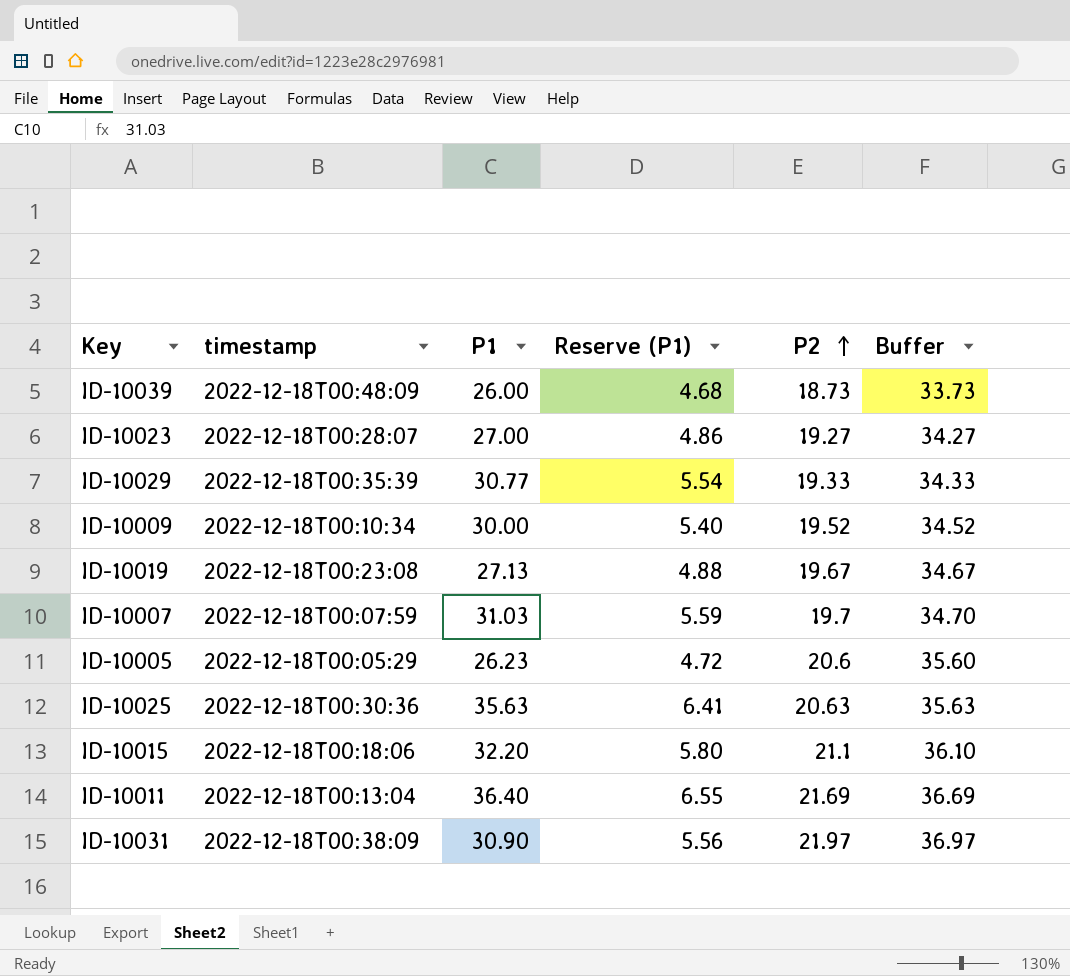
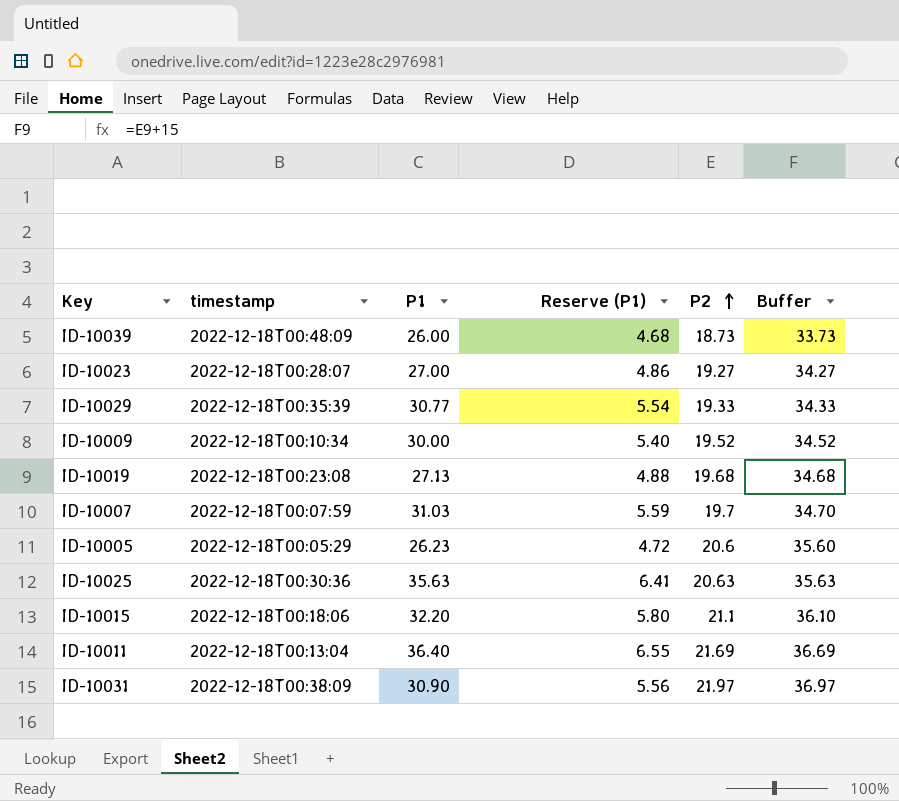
ID-10019 | P2: 19.67 -> 19.68
ID-10019 | Buffer: 34.67 -> 34.68

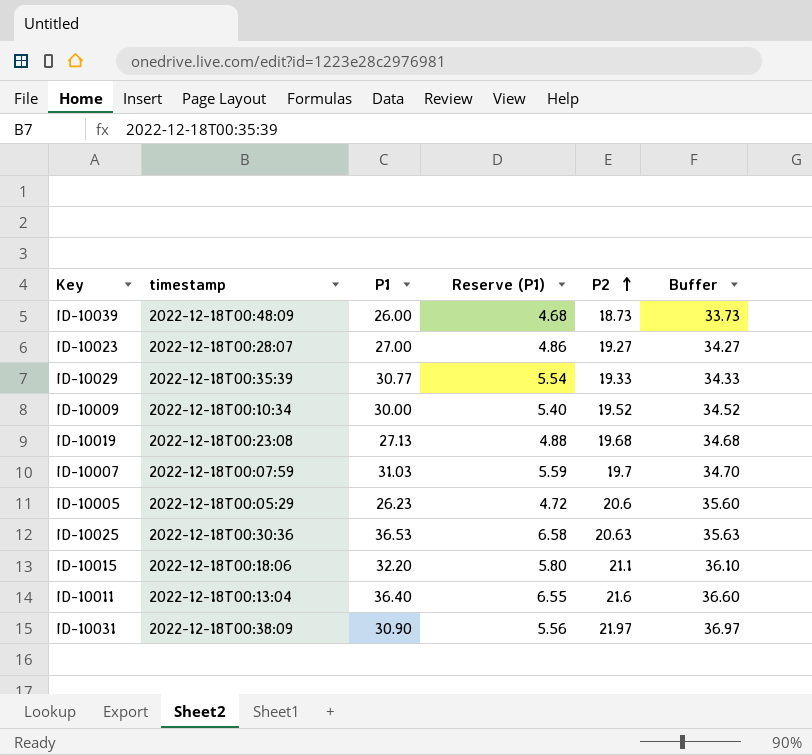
ID-10025 | P1: 35.63 -> 36.53
ID-10025 | Reserve (P1): 6.41 -> 6.58
ID-10011 | P2: 21.69 -> 21.6
ID-10011 | Buffer: 36.69 -> 36.60

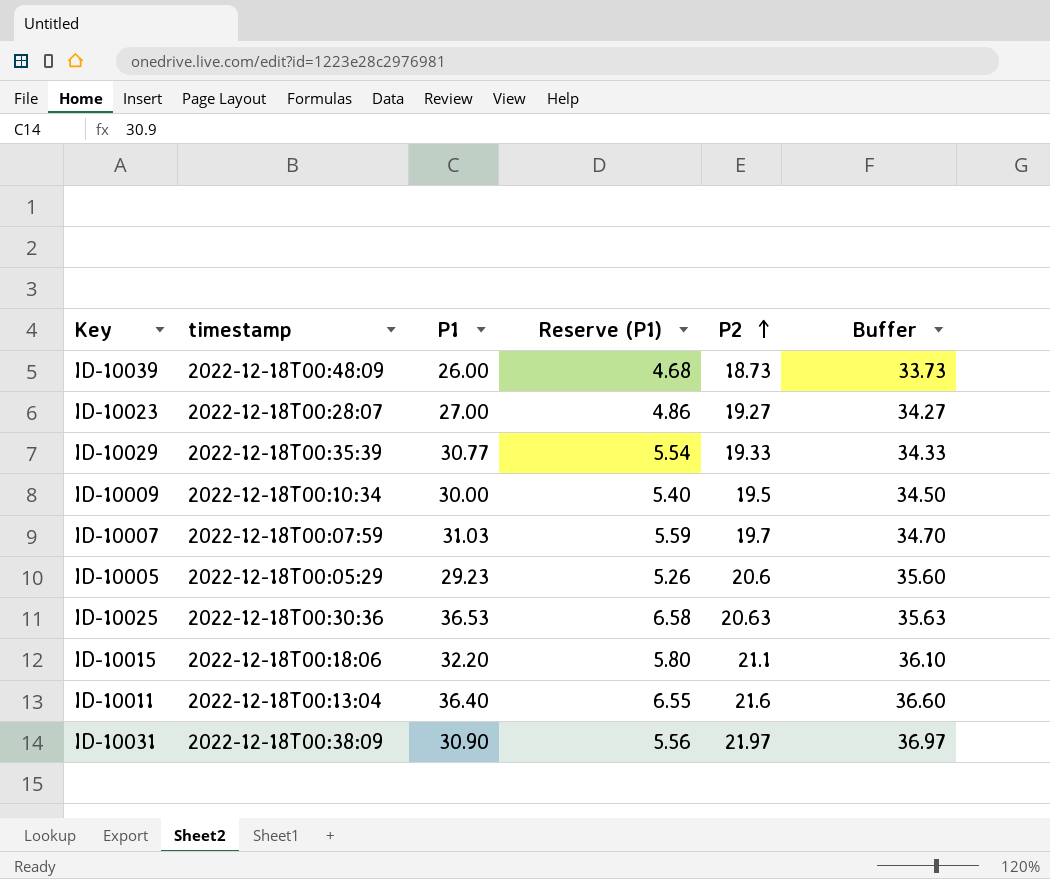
row ID-10019: 2022-12-18T00:23:08 | 27.13 | 4.88 | 19.68 | 34.68 -> none
ID-10009 | P2: 19.52 -> 19.5
ID-10009 | Buffer: 34.52 -> 34.50
ID-10005 | P1: 26.23 -> 29.23
ID-10005 | Reserve (P1): 4.72 -> 5.26

